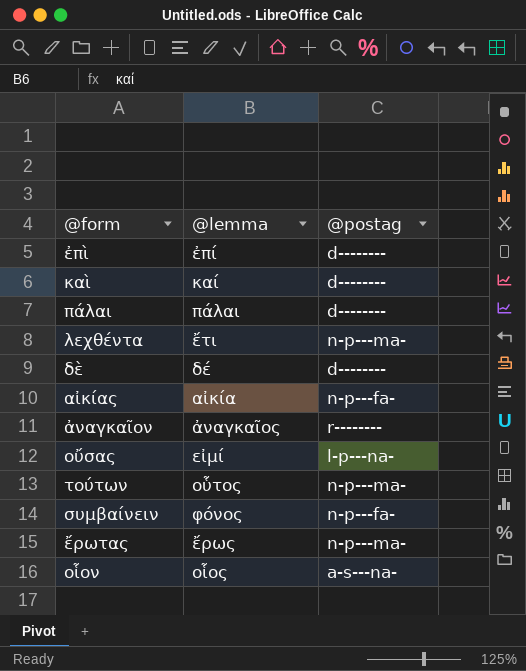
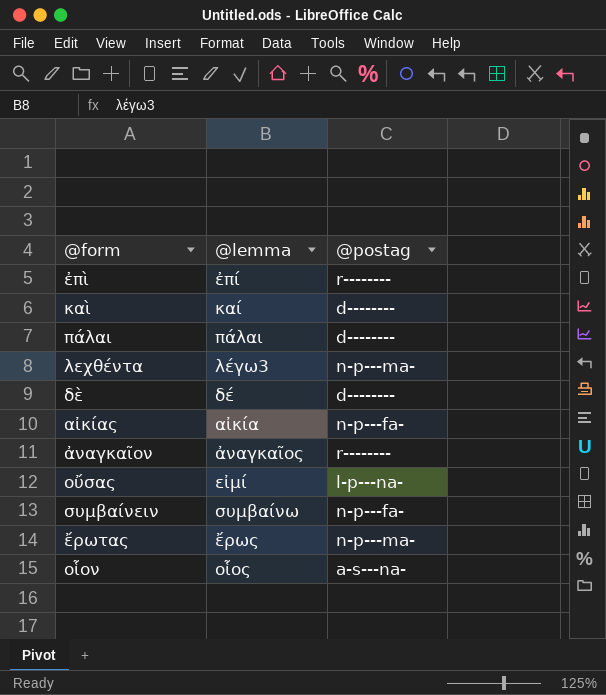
row τούτων: οὗτος | n-p---ma- -> none
ἐπὶ | @postag: d-------- -> r--------
λεχθέντα | @lemma: ἔτι -> λέγω3
συμβαίνειν | @lemma: φόνος -> συμβαίνω

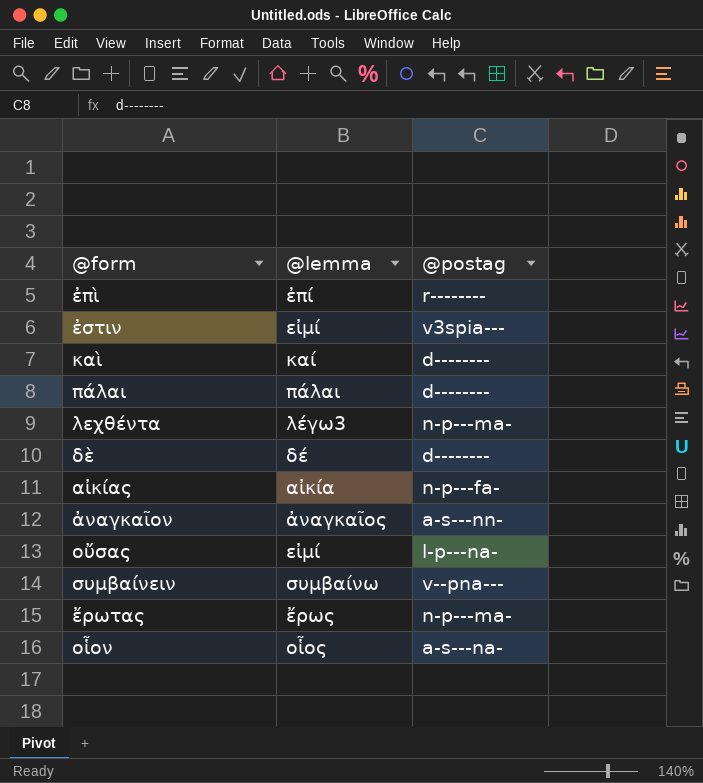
row ἐστιν: none -> εἰμί | v3spia---
ἀναγκαῖον | @postag: r-------- -> a-s---nn-
συμβαίνειν | @postag: n-p---fa- -> v--pna---

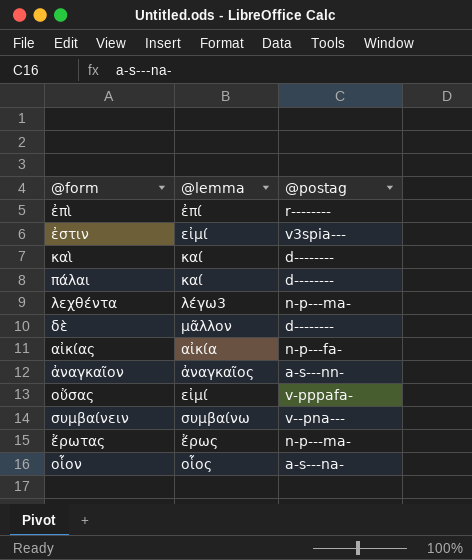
πάλαι | @lemma: πάλαι -> καί
δὲ | @lemma: δέ -> μᾶλλον
οὔσας | @postag: l-p---na- -> v-pppafa-

